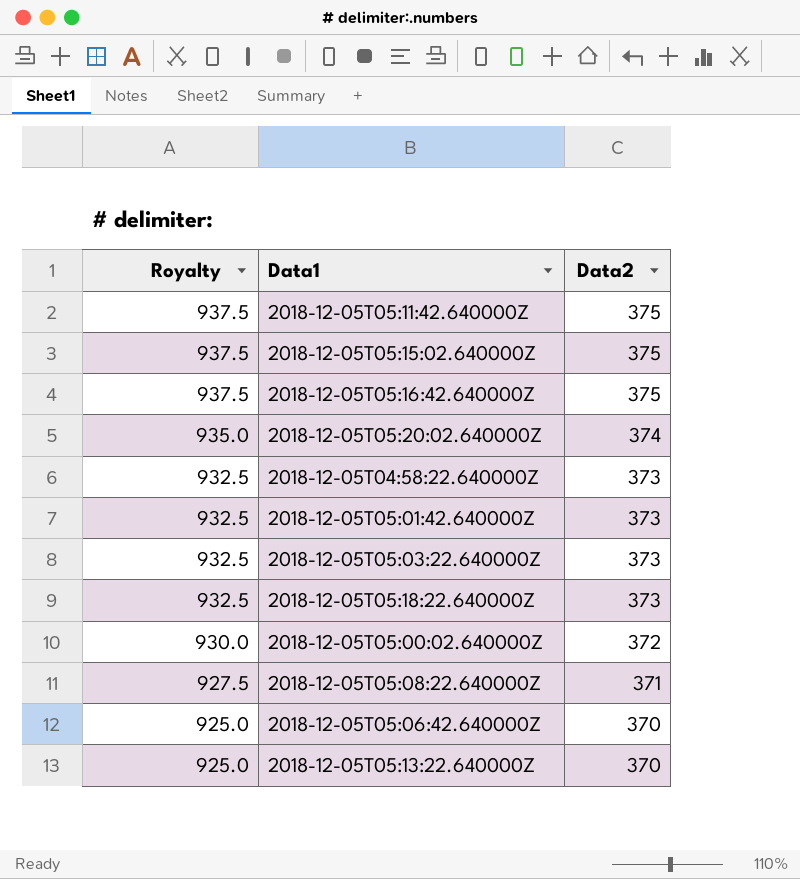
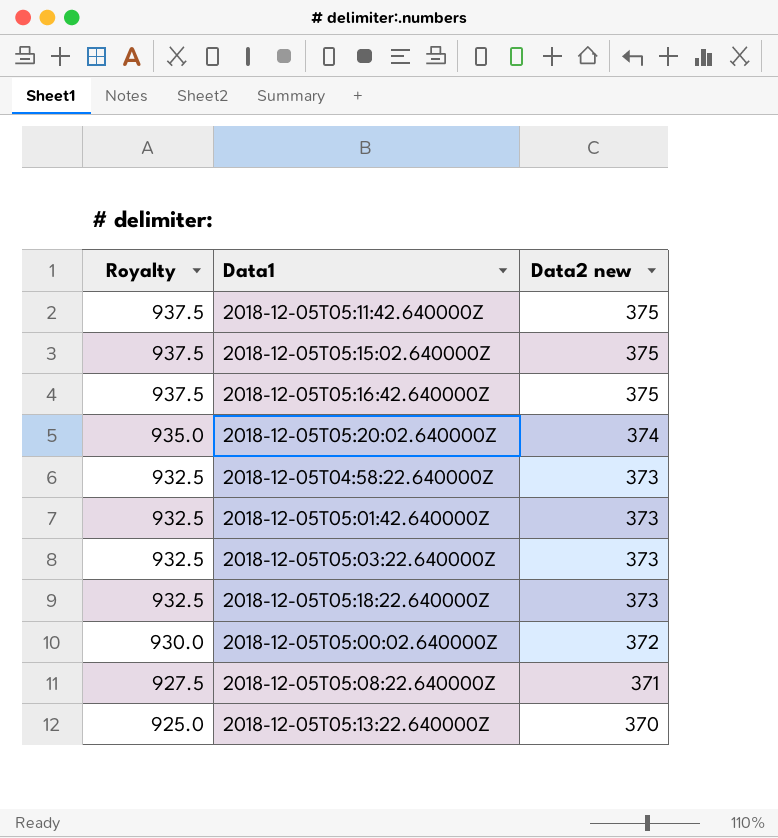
column name: Data2 -> Data2 new
row 2018-12-05T05:06:42.640000Z: 925.0 | 370 -> none

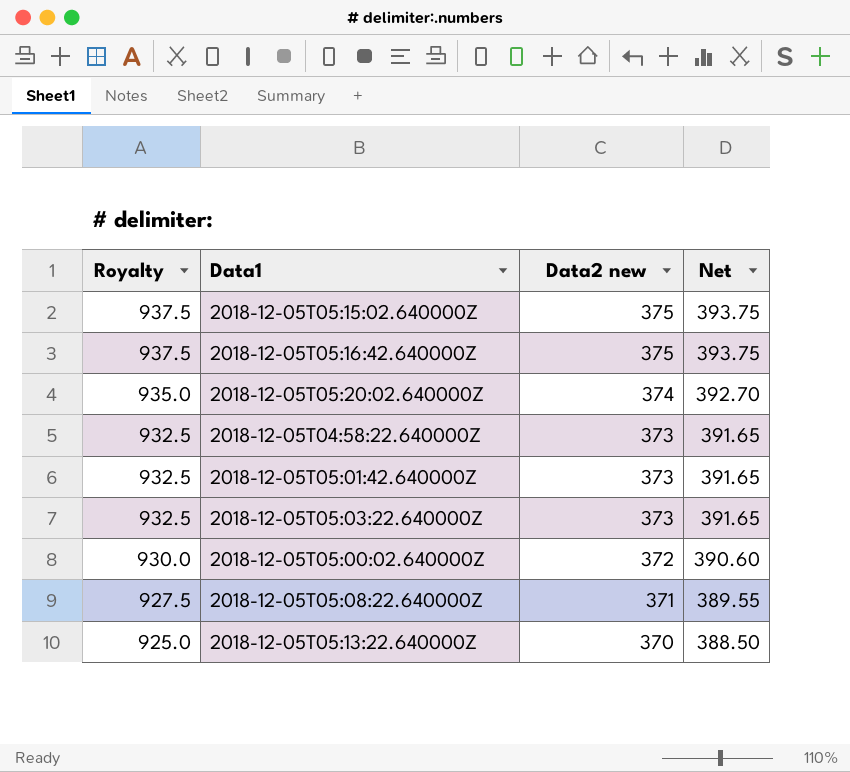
column Net | formula: none -> [Data2 new] * 1.05
row 2018-12-05T05:11:42.640000Z: 937.5 | 375 -> none
row 2018-12-05T05:18:22.640000Z: 932.5 | 373 -> none

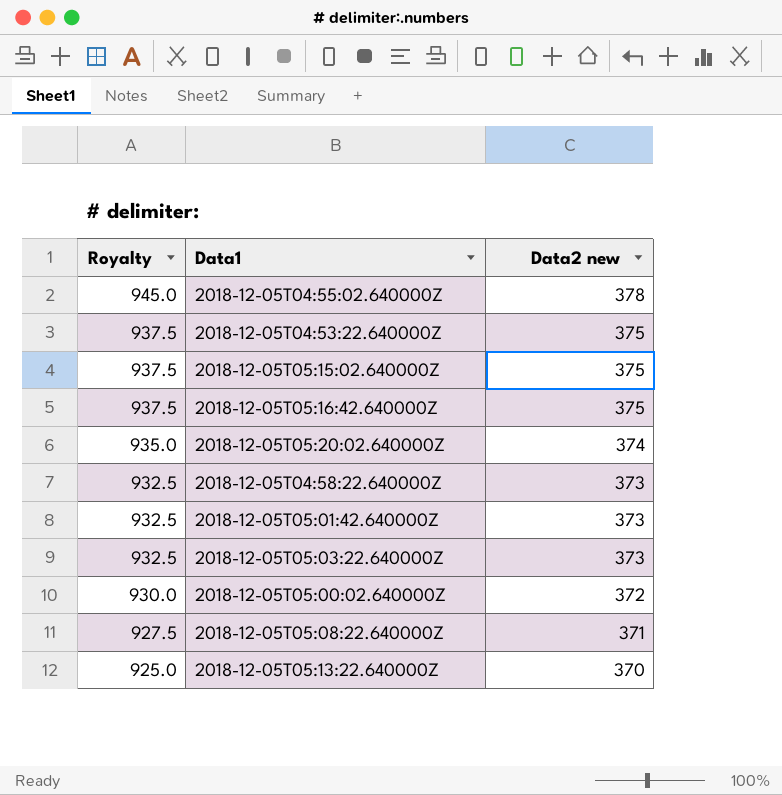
column Net | formula: [Data2 new] * 1.05 -> none
row 2018-12-05T04:55:02.640000Z: none -> 945.0 | 378
row 2018-12-05T04:53:22.640000Z: none -> 937.5 | 375

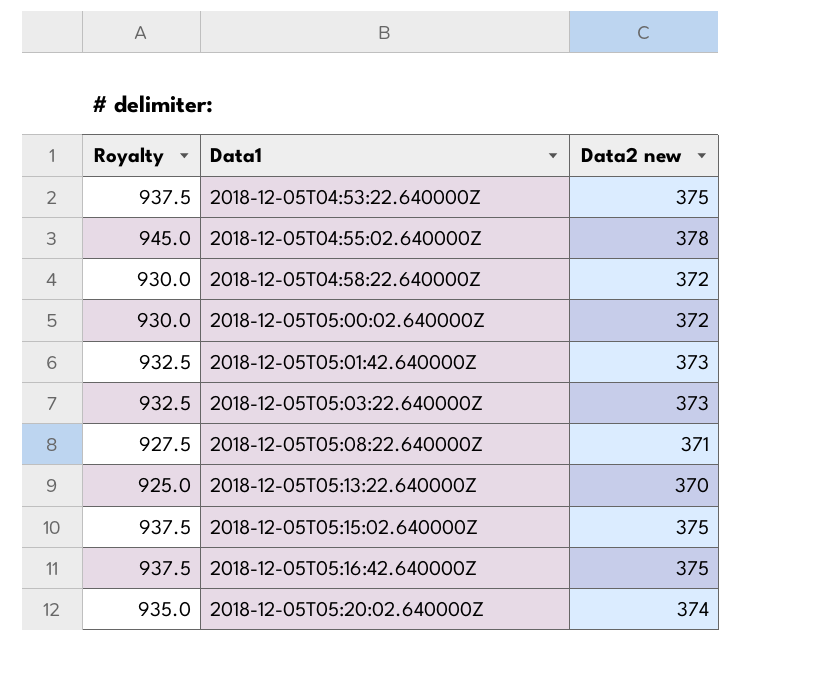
row order: Royalty descending -> Data1 ascending
2018-12-05T04:58:22.640000Z | Royalty: 932.5 -> 930.0
2018-12-05T04:58:22.640000Z | Data2 new: 373 -> 372

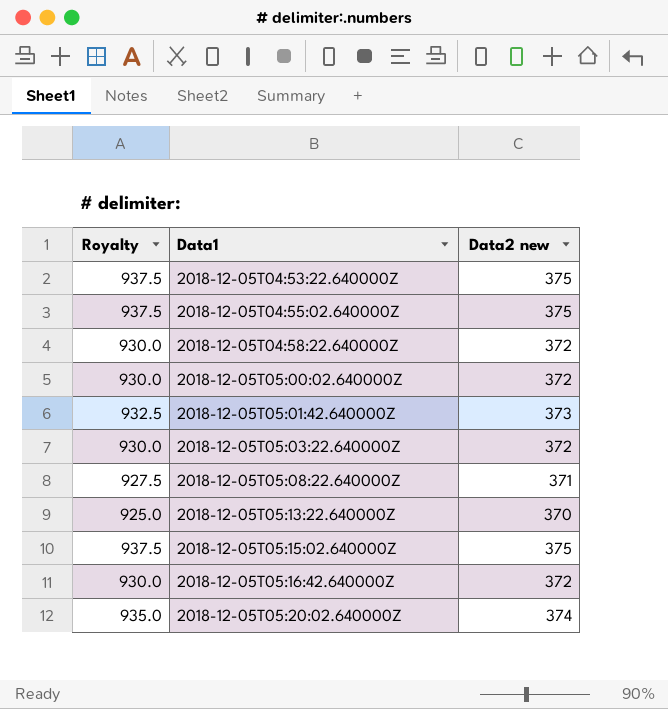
2018-12-05T04:55:02.640000Z | Royalty: 945.0 -> 937.5
2018-12-05T04:55:02.640000Z | Data2 new: 378 -> 375
2018-12-05T05:03:22.640000Z | Royalty: 932.5 -> 930.0
2018-12-05T05:03:22.640000Z | Data2 new: 373 -> 372
2018-12-05T05:16:42.640000Z | Royalty: 937.5 -> 930.0
2018-12-05T05:16:42.640000Z | Data2 new: 375 -> 372

